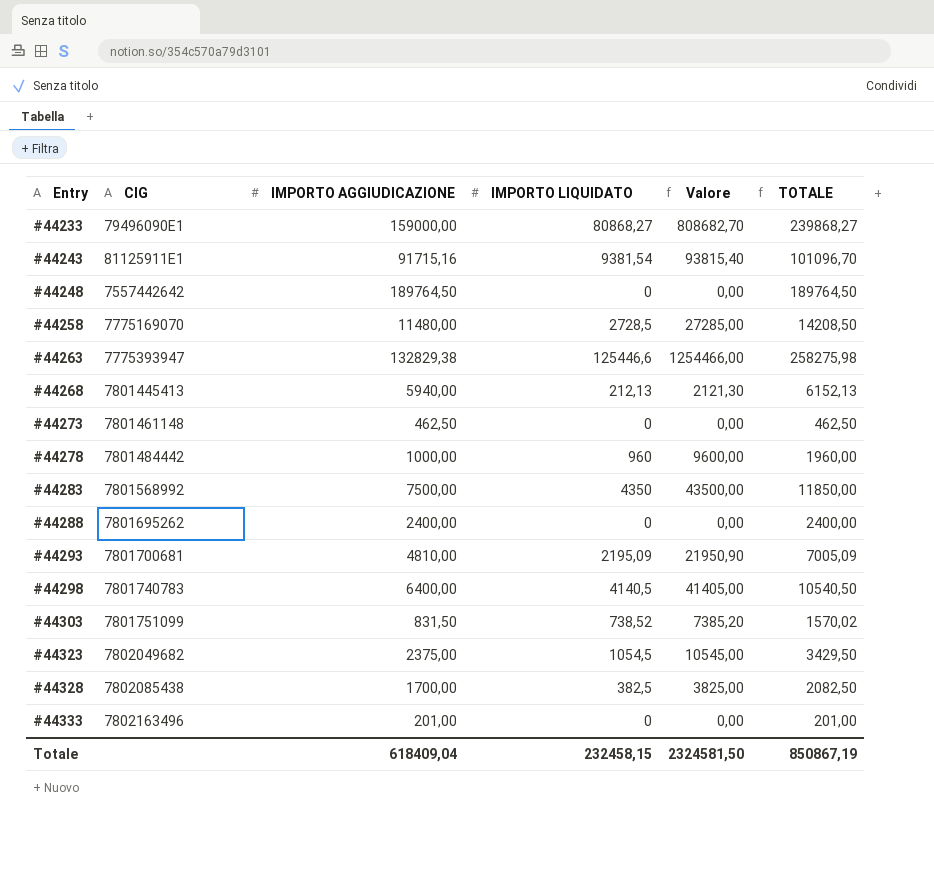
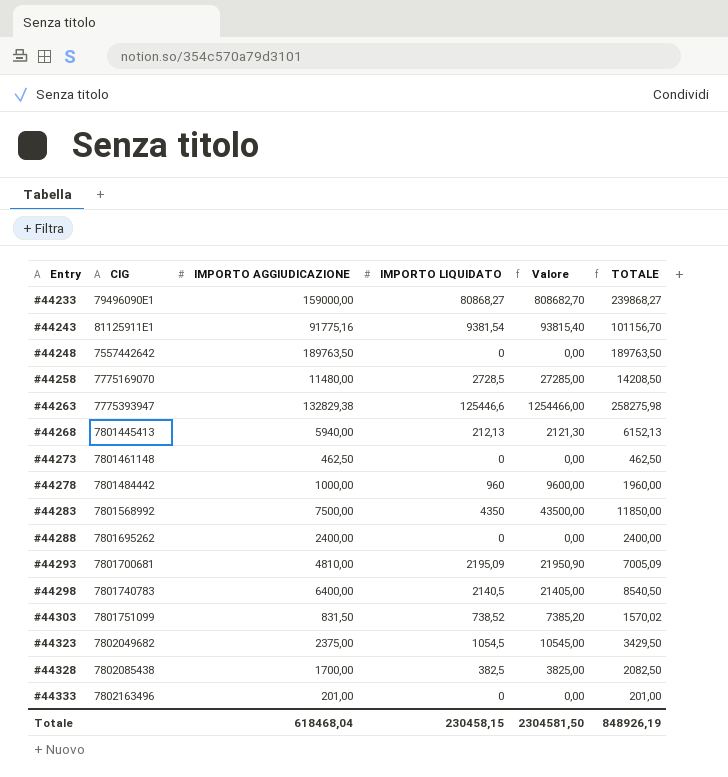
#44243 | IMPORTO AGGIUDICAZIONE: 91715,16 -> 91775,16
#44243 | TOTALE: 101096,70 -> 101156,70
#44248 | IMPORTO AGGIUDICAZIONE: 189764,50 -> 189763,50
#44248 | TOTALE: 189764,50 -> 189763,50
#44298 | IMPORTO LIQUIDATO: 4140,5 -> 2140,5
#44298 | Valore: 41405,00 -> 21405,00
#44298 | TOTALE: 10540,50 -> 8540,50
Totale | IMPORTO AGGIUDICAZIONE: 618409,04 -> 618468,04
Totale | IMPORTO LIQUIDATO: 232458,15 -> 230458,15
Totale | Valore: 2324581,50 -> 2304581,50
Totale | TOTALE: 850867,19 -> 848926,19

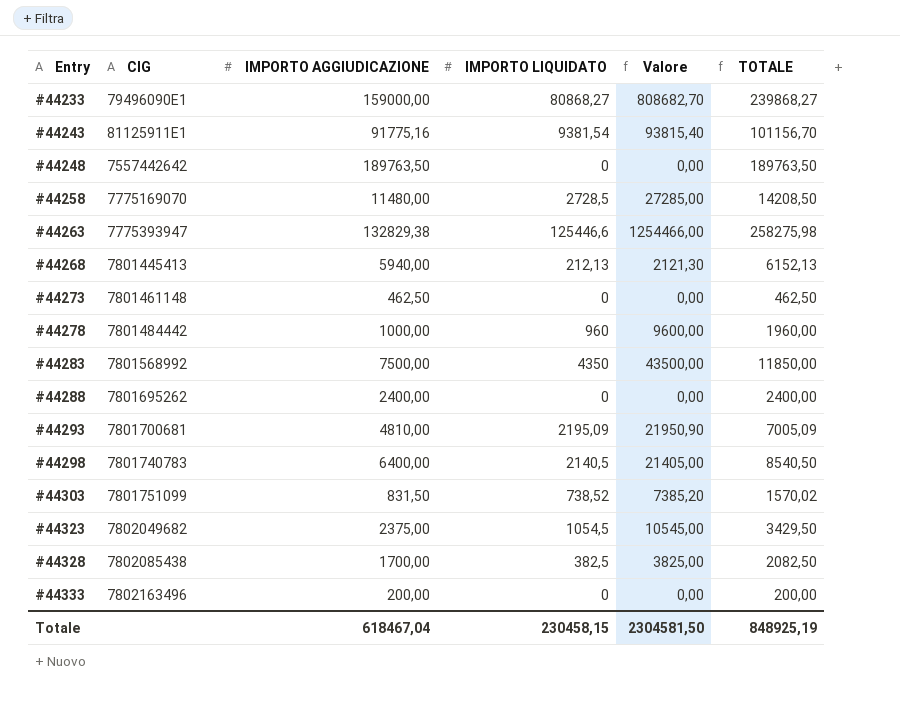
#44333 | IMPORTO AGGIUDICAZIONE: 201,00 -> 200,00
#44333 | TOTALE: 201,00 -> 200,00
Totale | IMPORTO AGGIUDICAZIONE: 618468,04 -> 618467,04
Totale | TOTALE: 848926,19 -> 848925,19

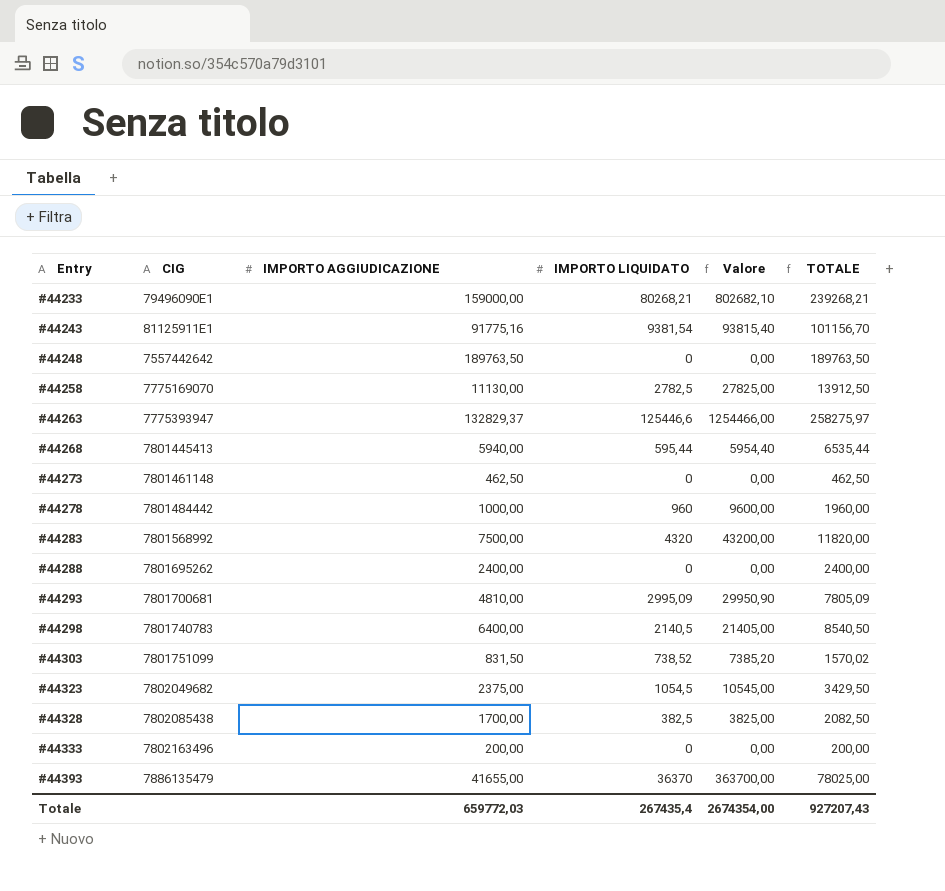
#44233 | IMPORTO LIQUIDATO: 80868,27 -> 80268,21
#44233 | Valore: 808682,70 -> 802682,10
#44233 | TOTALE: 239868,27 -> 239268,21
#44258 | IMPORTO AGGIUDICAZIONE: 11480,00 -> 11130,00
#44258 | IMPORTO LIQUIDATO: 2728,5 -> 2782,5
#44258 | Valore: 27285,00 -> 27825,00
#44258 | TOTALE: 14208,50 -> 13912,50
#44263 | IMPORTO AGGIUDICAZIONE: 132829,38 -> 132829,37
#44263 | TOTALE: 258275,98 -> 258275,97
#44268 | IMPORTO LIQUIDATO: 212,13 -> 595,44
#44268 | Valore: 2121,30 -> 5954,40
#44268 | TOTALE: 6152,13 -> 6535,44
#44283 | IMPORTO LIQUIDATO: 4350 -> 4320
#44283 | Valore: 43500,00 -> 43200,00
#44283 | TOTALE: 11850,00 -> 11820,00
#44293 | IMPORTO LIQUIDATO: 2195,09 -> 2995,09
#44293 | Valore: 21950,90 -> 29950,90
#44293 | TOTALE: 7005,09 -> 7805,09
row #44393: none -> 7886135479 | 41655,00 | 36370 | 363700,00 | 78025,00
Totale | IMPORTO AGGIUDICAZIONE: 618467,04 -> 659772,03
Totale | IMPORTO LIQUIDATO: 230458,15 -> 267435,4
Totale | Valore: 2304581,50 -> 2674354,00
Totale | TOTALE: 848925,19 -> 927207,43

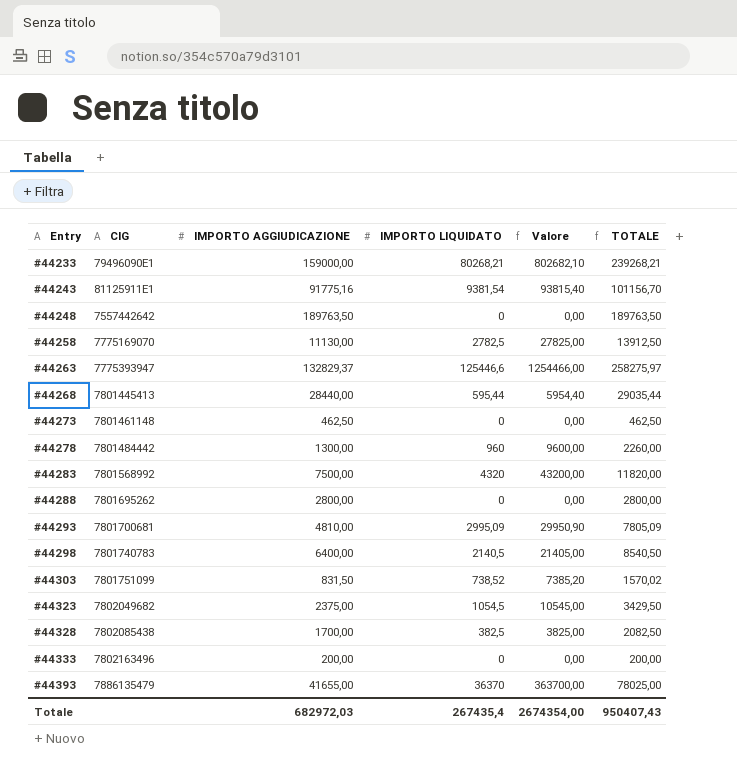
#44268 | IMPORTO AGGIUDICAZIONE: 5940,00 -> 28440,00
#44268 | TOTALE: 6535,44 -> 29035,44
#44278 | IMPORTO AGGIUDICAZIONE: 1000,00 -> 1300,00
#44278 | TOTALE: 1960,00 -> 2260,00
#44288 | IMPORTO AGGIUDICAZIONE: 2400,00 -> 2800,00
#44288 | TOTALE: 2400,00 -> 2800,00
Totale | IMPORTO AGGIUDICAZIONE: 659772,03 -> 682972,03
Totale | TOTALE: 927207,43 -> 950407,43

